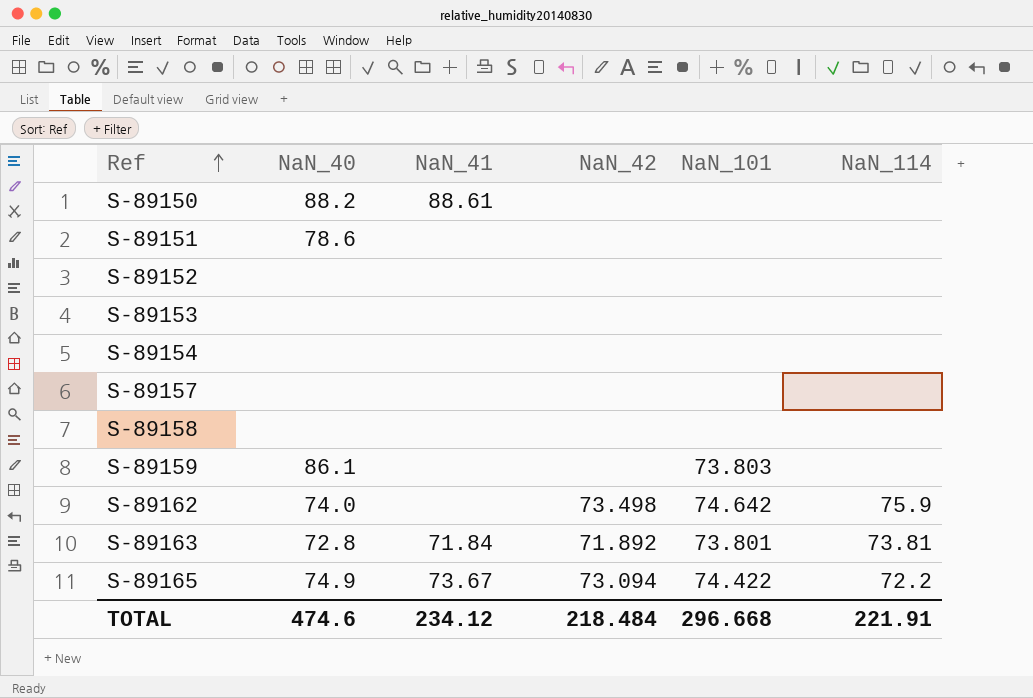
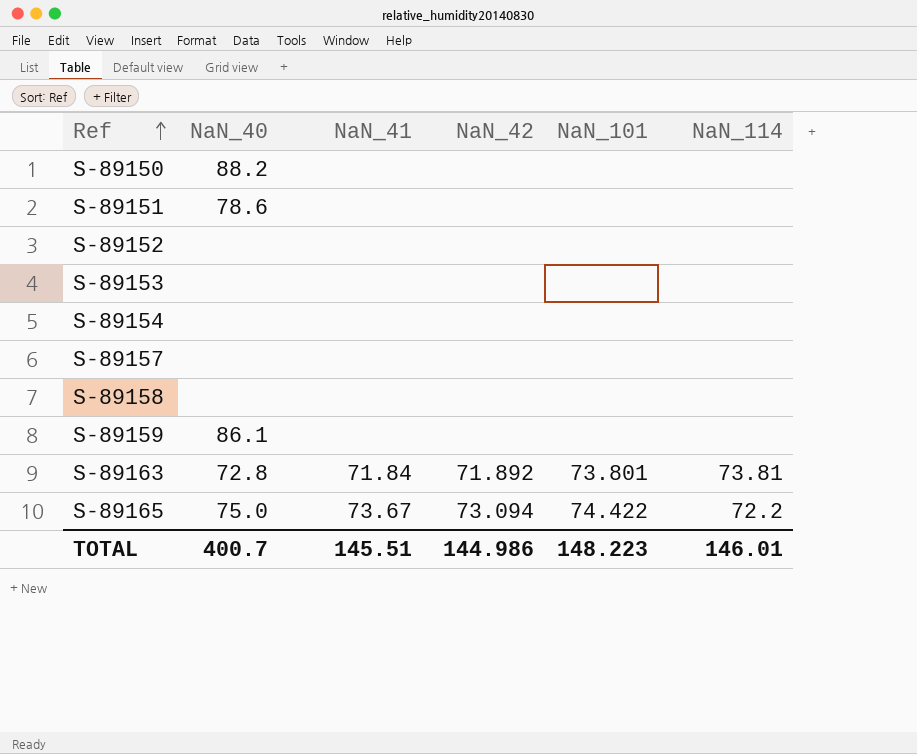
row S-89162: 74.0 | none | 73.498 | 74.642 | 75.9 -> none
S-89150 | NaN_41: 88.61 -> none
S-89159 | NaN_101: 73.803 -> none
S-89165 | NaN_40: 74.9 -> 75.0
TOTAL | NaN_40: 474.6 -> 400.7
TOTAL | NaN_41: 234.12 -> 145.51
TOTAL | NaN_42: 218.484 -> 144.986
TOTAL | NaN_101: 296.668 -> 148.223
TOTAL | NaN_114: 221.91 -> 146.01

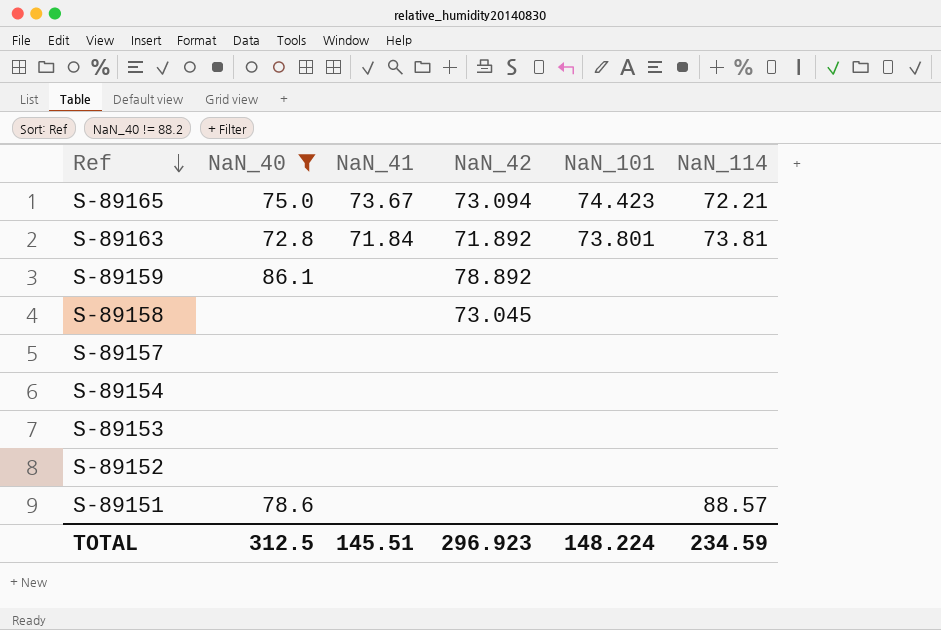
filter: none -> NaN_40 != 88.2
row order: Ref ascending -> Ref descending
S-89165 | NaN_101: 74.422 -> 74.423
S-89165 | NaN_114: 72.2 -> 72.21
S-89159 | NaN_42: none -> 78.892
S-89158 | NaN_42: none -> 73.045
S-89151 | NaN_114: none -> 88.57
TOTAL | NaN_40: 400.7 -> 312.5
TOTAL | NaN_42: 144.986 -> 296.923
TOTAL | NaN_101: 148.223 -> 148.224
TOTAL | NaN_114: 146.01 -> 234.59

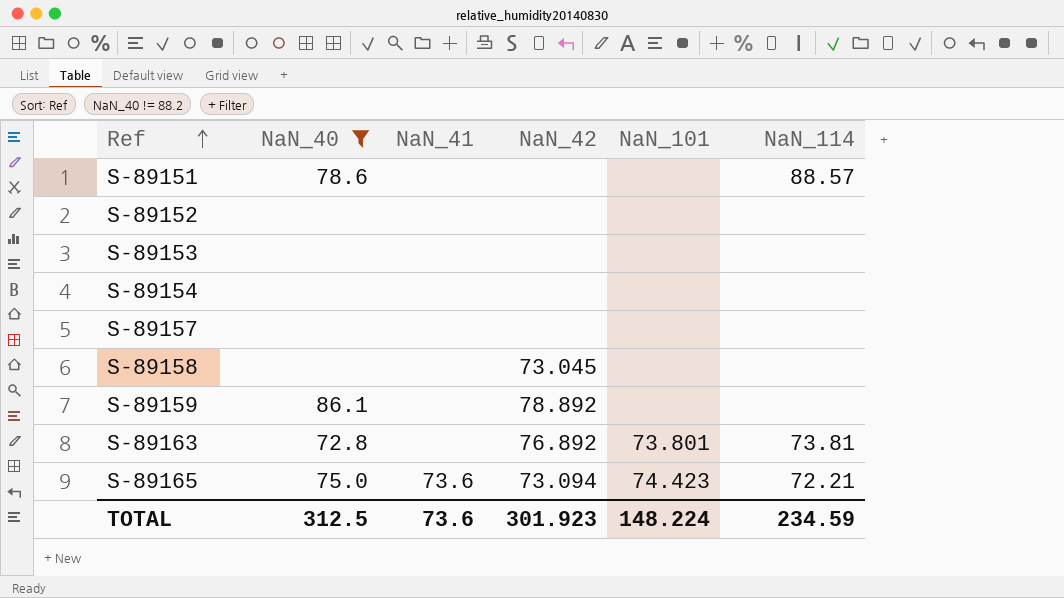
row order: Ref descending -> Ref ascending
S-89163 | NaN_41: 71.84 -> none
S-89163 | NaN_42: 71.892 -> 76.892
S-89165 | NaN_41: 73.67 -> 73.6
TOTAL | NaN_41: 145.51 -> 73.6
TOTAL | NaN_42: 296.923 -> 301.923

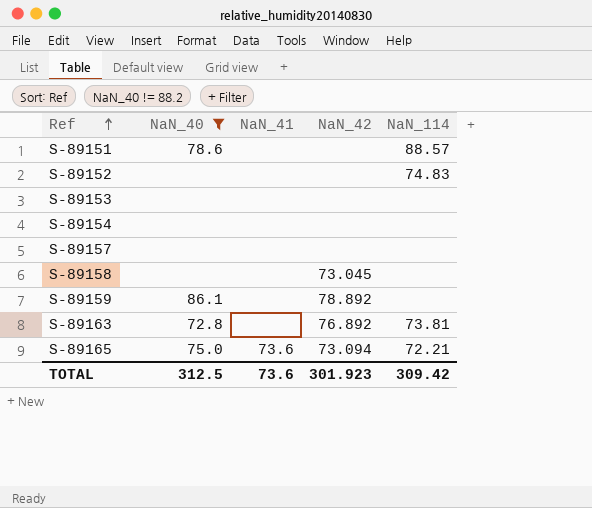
column NaN_101 | position: 5 -> none
S-89152 | NaN_114: none -> 74.83
TOTAL | NaN_114: 234.59 -> 309.42

